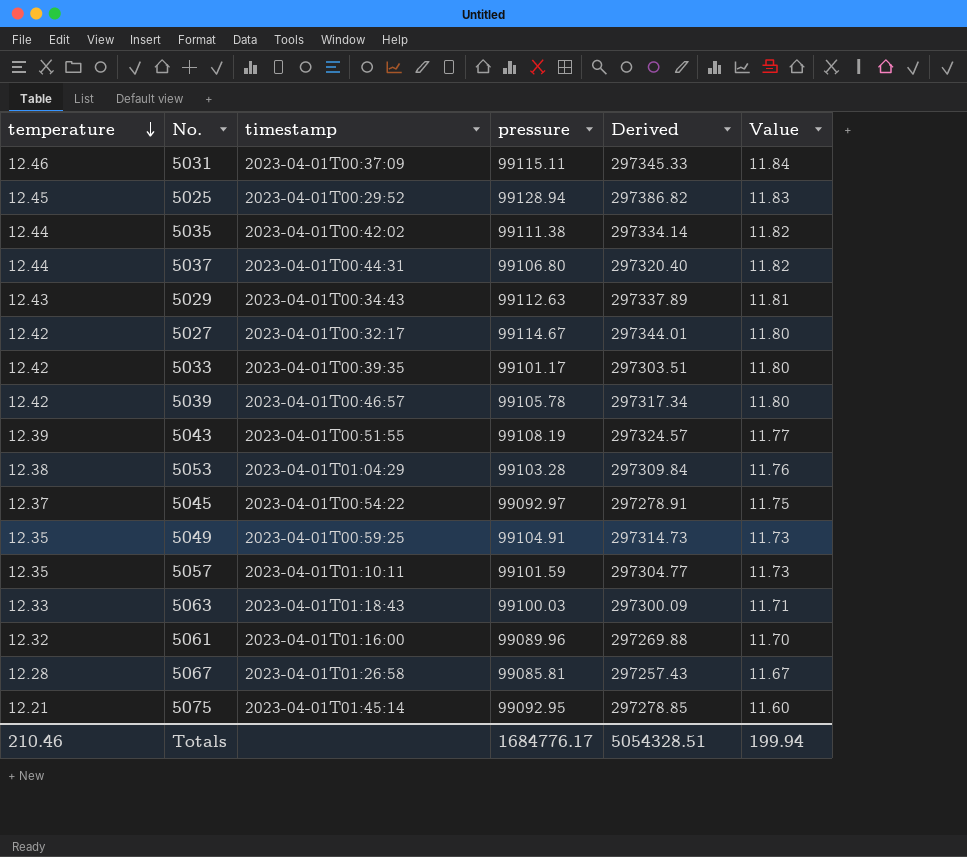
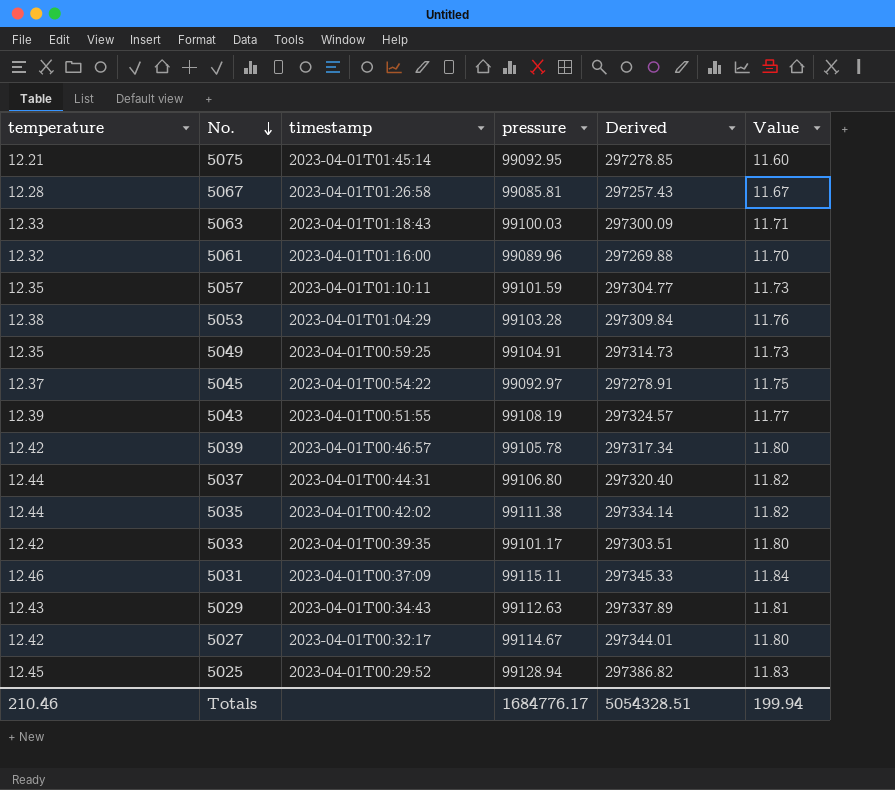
row order: temperature descending -> No. descending

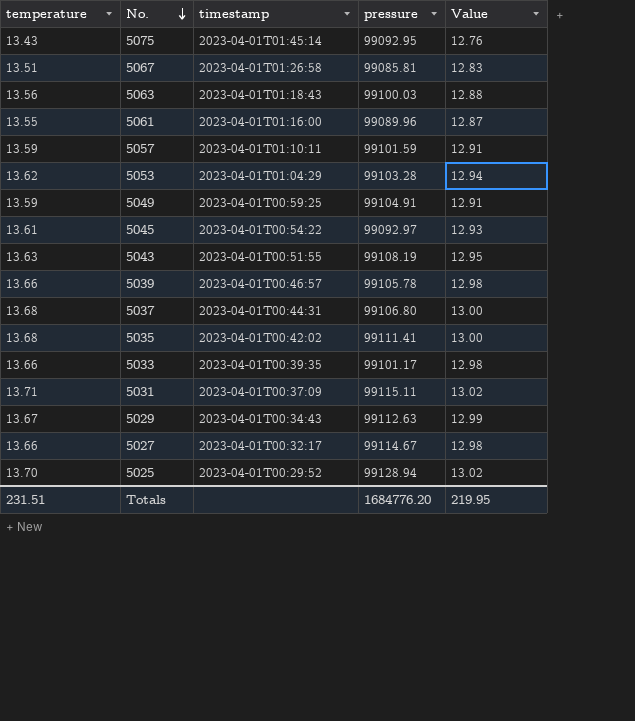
column Derived | formula: [pressure] * 3 -> none
5075 | temperature: 12.21 -> 13.43
5075 | Value: 11.60 -> 12.76
5067 | temperature: 12.28 -> 13.51
5067 | Value: 11.67 -> 12.83
5063 | temperature: 12.33 -> 13.56
5063 | Value: 11.71 -> 12.88
5061 | temperature: 12.32 -> 13.55
5061 | Value: 11.70 -> 12.87
5057 | temperature: 12.35 -> 13.59
5057 | Value: 11.73 -> 12.91
5053 | temperature: 12.38 -> 13.62
5053 | Value: 11.76 -> 12.94
5049 | temperature: 12.35 -> 13.59
5049 | Value: 11.73 -> 12.91
5045 | temperature: 12.37 -> 13.61
5045 | Value: 11.75 -> 12.93
5043 | temperature: 12.39 -> 13.63
5043 | Value: 11.77 -> 12.95
5039 | temperature: 12.42 -> 13.66
5039 | Value: 11.80 -> 12.98
5037 | temperature: 12.44 -> 13.68
5037 | Value: 11.82 -> 13.00
5035 | temperature: 12.44 -> 13.68
5035 | pressure: 99111.38 -> 99111.41
5035 | Value: 11.82 -> 13.00
5033 | temperature: 12.42 -> 13.66
5033 | Value: 11.80 -> 12.98
5031 | temperature: 12.46 -> 13.71
5031 | Value: 11.84 -> 13.02
5029 | temperature: 12.43 -> 13.67
5029 | Value: 11.81 -> 12.99
5027 | temperature: 12.42 -> 13.66
5027 | Value: 11.80 -> 12.98
5025 | temperature: 12.45 -> 13.70
5025 | Value: 11.83 -> 13.02
Totals | temperature: 210.46 -> 231.51
Totals | pressure: 1684776.17 -> 1684776.20
Totals | Value: 199.94 -> 219.95

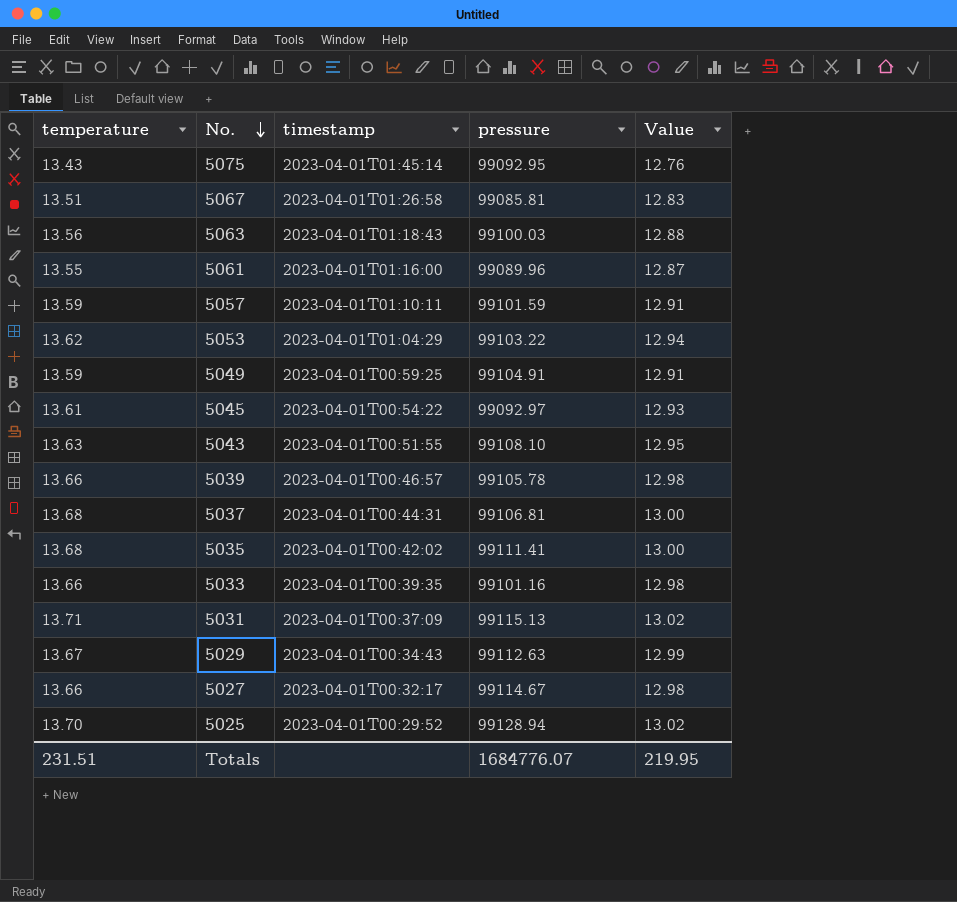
5053 | pressure: 99103.28 -> 99103.22
5043 | pressure: 99108.19 -> 99108.10
5037 | pressure: 99106.80 -> 99106.81
5033 | pressure: 99101.17 -> 99101.16
5031 | pressure: 99115.11 -> 99115.13
Totals | pressure: 1684776.20 -> 1684776.07

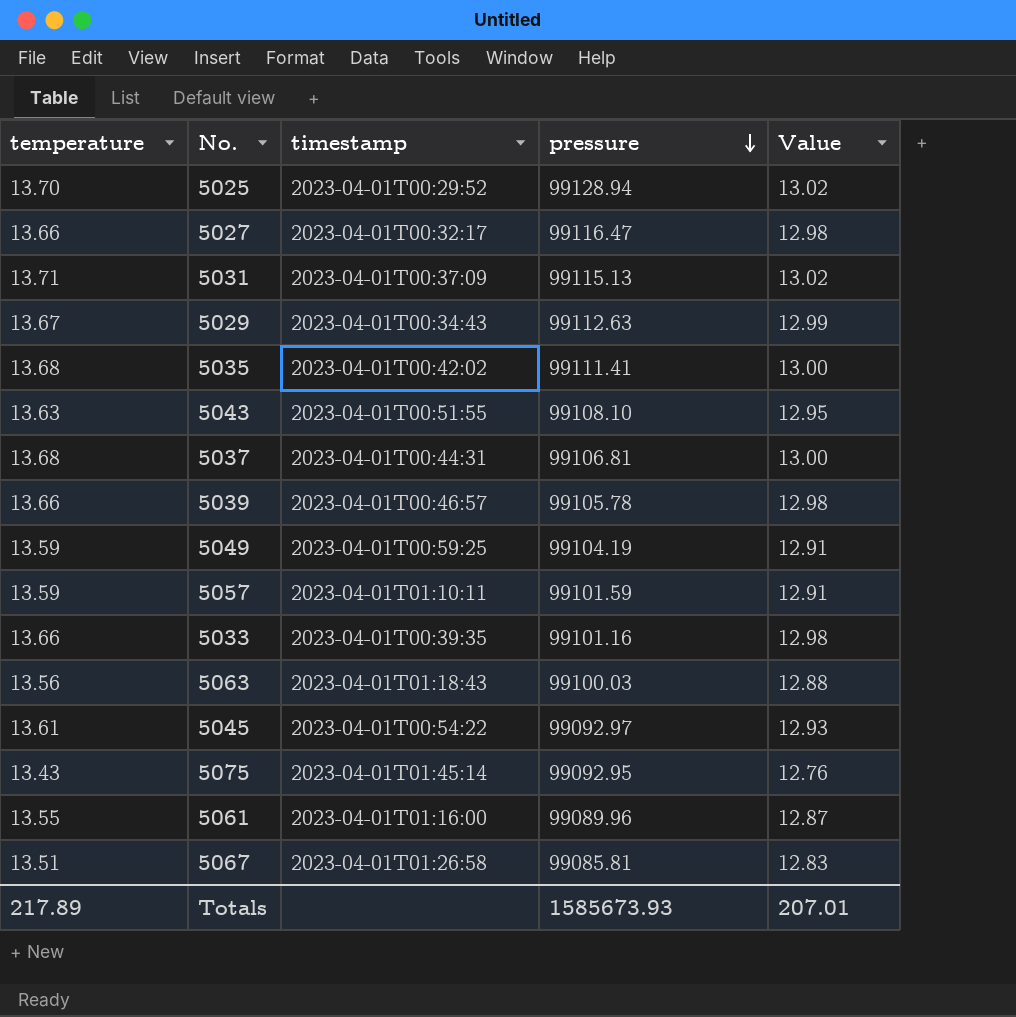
row order: No. descending -> pressure descending
row 5053: 13.62 | 2023-04-01T01:04:29 | 99103.22 | 12.94 -> none
5027 | pressure: 99114.67 -> 99116.47
5049 | pressure: 99104.91 -> 99104.19
Totals | temperature: 231.51 -> 217.89
Totals | pressure: 1684776.07 -> 1585673.93
Totals | Value: 219.95 -> 207.01

